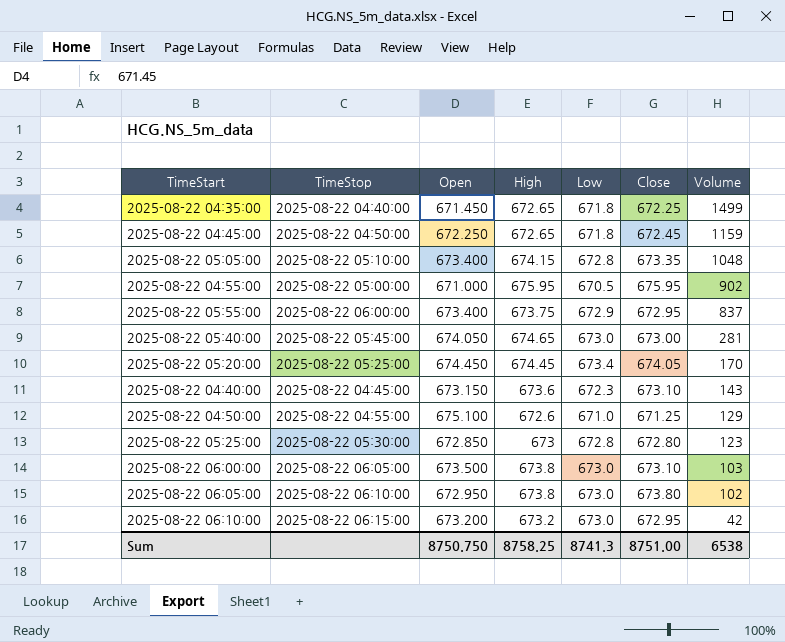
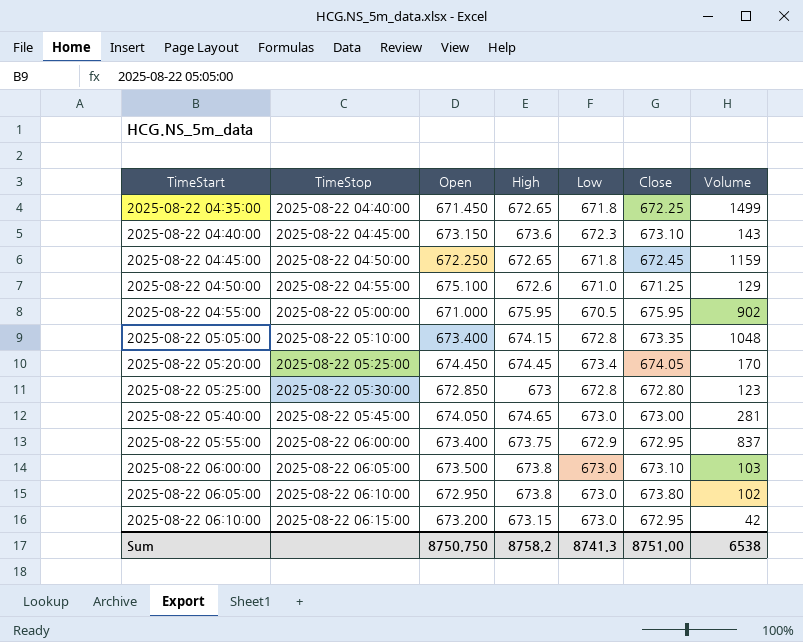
row order: Volume descending -> TimeStart ascending
2025-08-22 06:10:00 | High: 673.2 -> 673.15
Sum | High: 8758.25 -> 8758.2

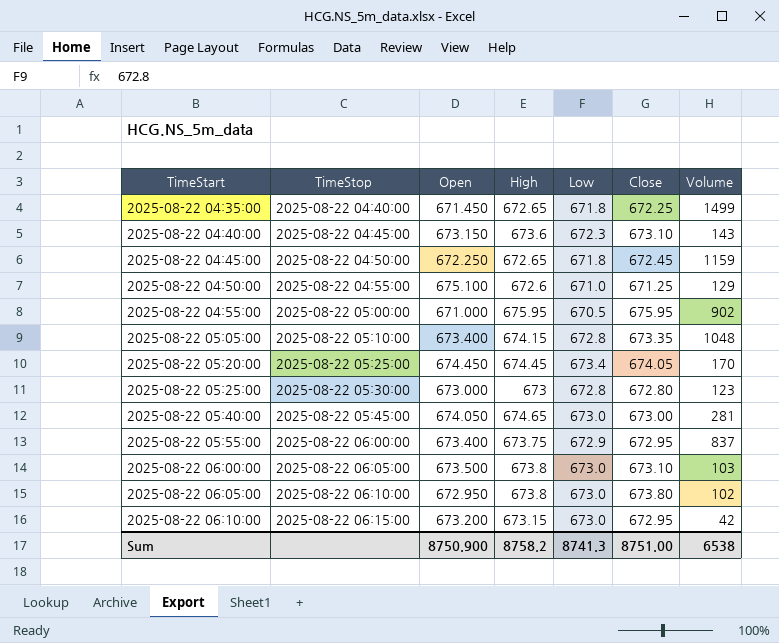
2025-08-22 05:25:00 | Open: 672.850 -> 673.000
Sum | Open: 8750.750 -> 8750.900

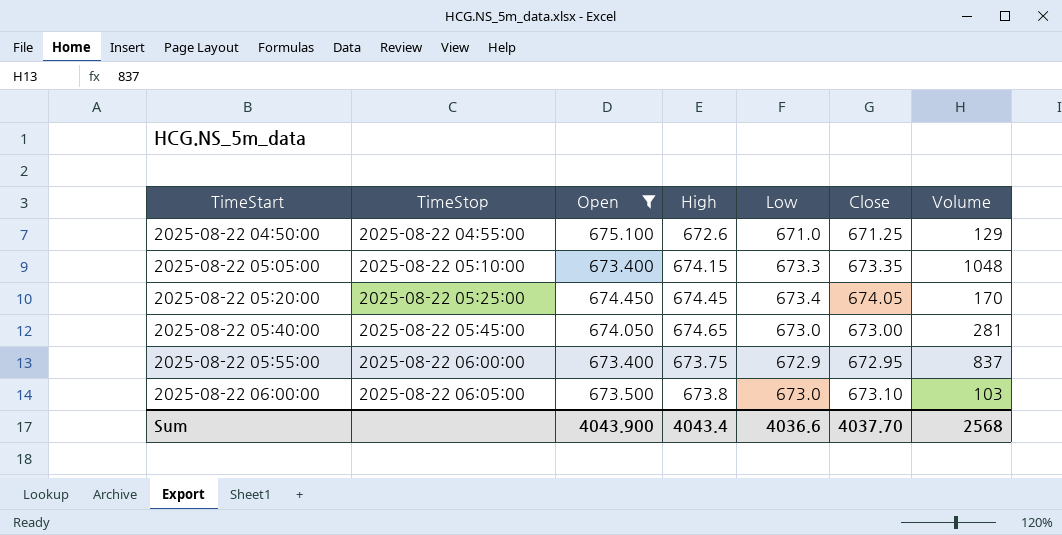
filter: none -> Open >= 673.400
2025-08-22 05:05:00 | Low: 672.8 -> 673.3
Sum | Open: 8750.900 -> 4043.900
Sum | High: 8758.2 -> 4043.4
Sum | Low: 8741.3 -> 4036.6
Sum | Close: 8751.00 -> 4037.70
Sum | Volume: 6538 -> 2568

